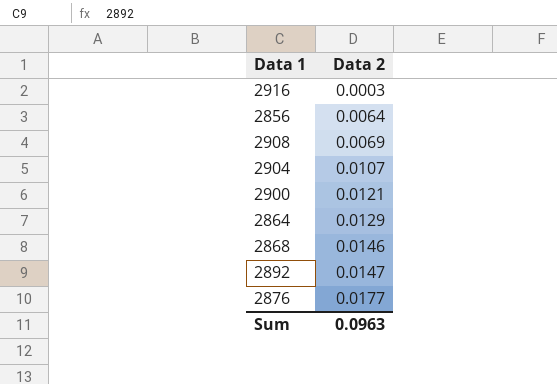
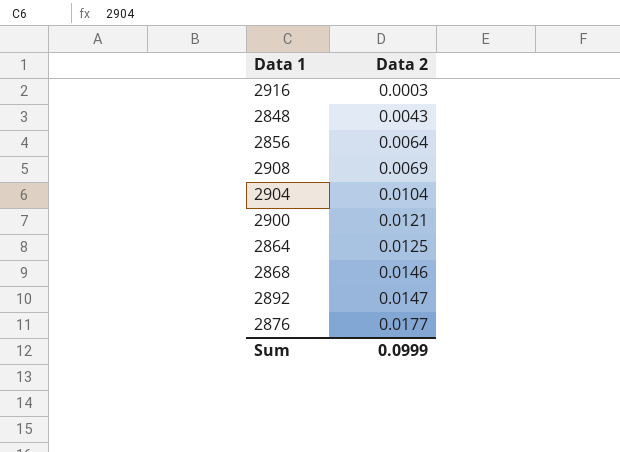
row 2848: none -> 0.0043
2904 | Data 2: 0.0107 -> 0.0104
2864 | Data 2: 0.0129 -> 0.0125
Sum | Data 2: 0.0963 -> 0.0999

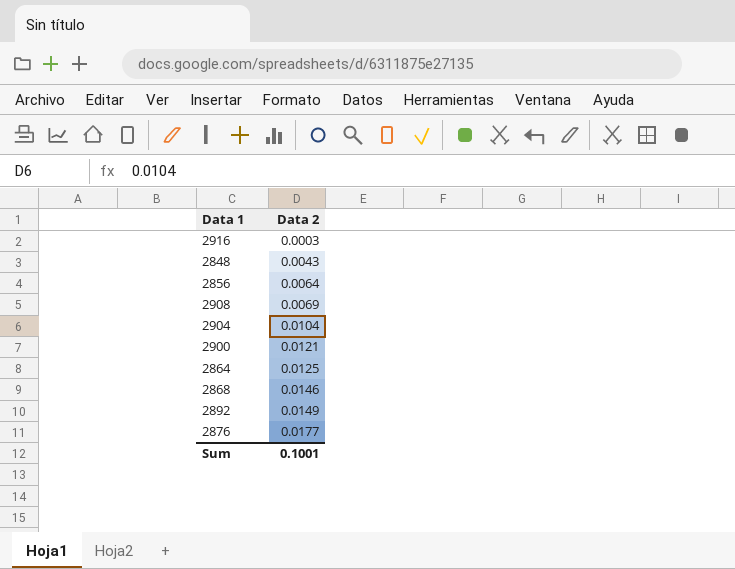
2892 | Data 2: 0.0147 -> 0.0149
Sum | Data 2: 0.0999 -> 0.1001

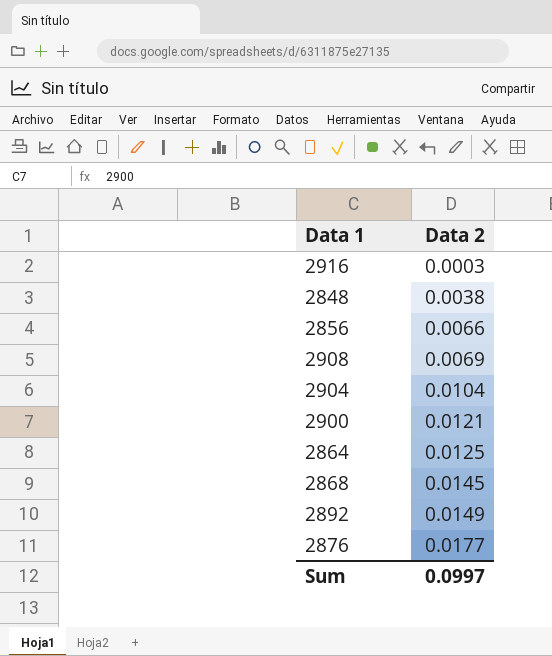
2848 | Data 2: 0.0043 -> 0.0038
2856 | Data 2: 0.0064 -> 0.0066
2868 | Data 2: 0.0146 -> 0.0145
Sum | Data 2: 0.1001 -> 0.0997

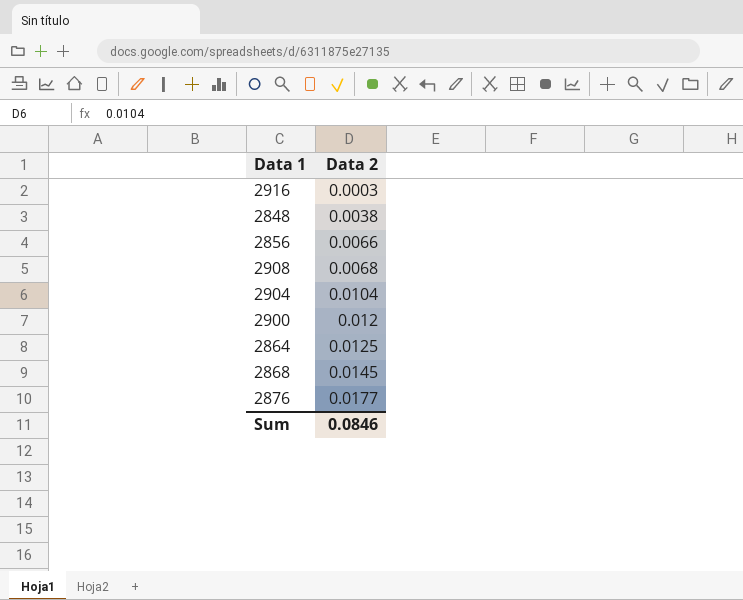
row 2892: 0.0149 -> none
2908 | Data 2: 0.0069 -> 0.0068
2900 | Data 2: 0.0121 -> 0.012
Sum | Data 2: 0.0997 -> 0.0846

